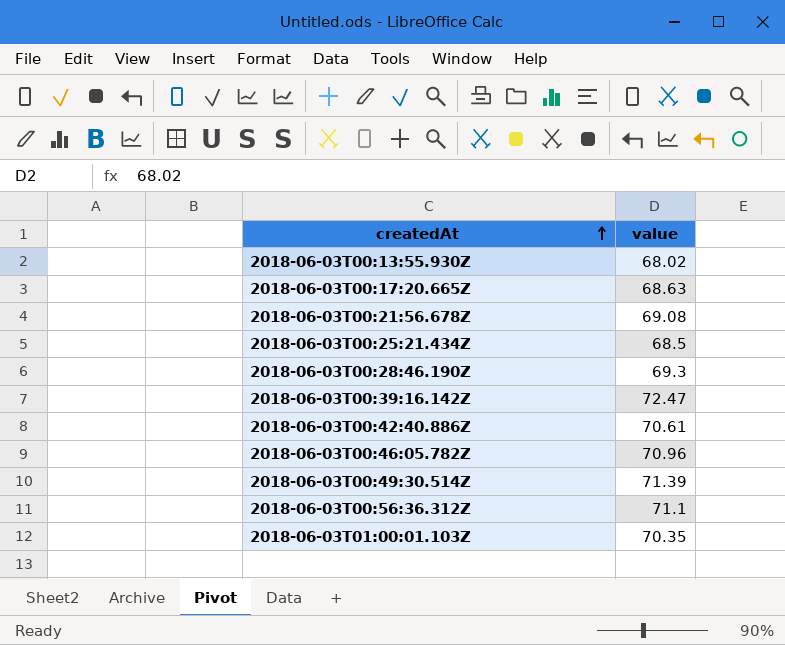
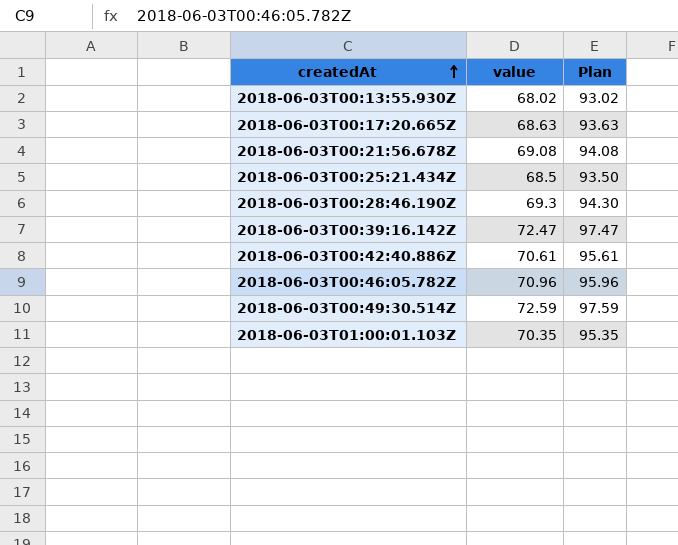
column Plan | formula: none -> [value] + 25
row 2018-06-03T00:56:36.312Z: 71.1 -> none
2018-06-03T00:49:30.514Z | value: 71.39 -> 72.59

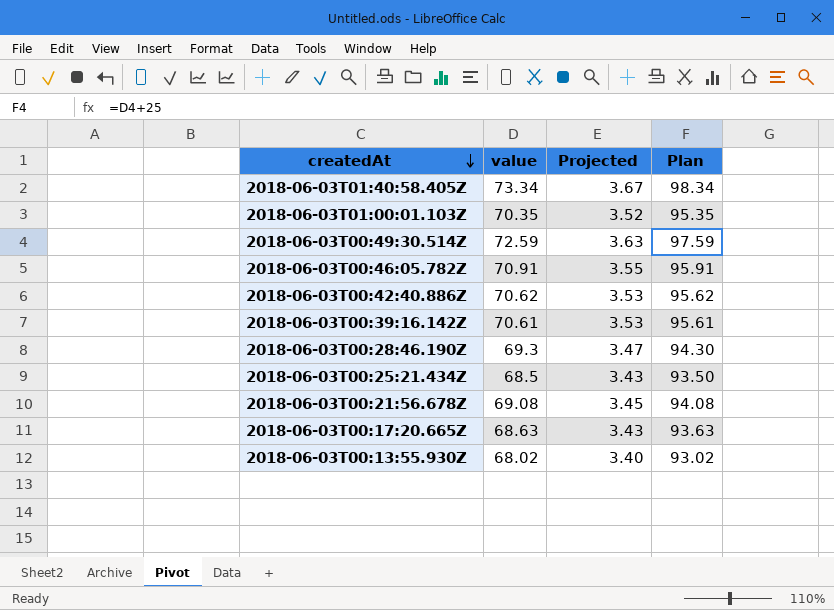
row order: createdAt ascending -> createdAt descending
column Projected | formula: none -> [value] * 0.05
row 2018-06-03T01:40:58.405Z: none -> 73.34 | 3.67 | 98.34
2018-06-03T00:46:05.782Z | value: 70.96 -> 70.91
2018-06-03T00:46:05.782Z | Plan: 95.96 -> 95.91
2018-06-03T00:42:40.886Z | value: 70.61 -> 70.62
2018-06-03T00:42:40.886Z | Plan: 95.61 -> 95.62
2018-06-03T00:39:16.142Z | value: 72.47 -> 70.61
2018-06-03T00:39:16.142Z | Plan: 97.47 -> 95.61

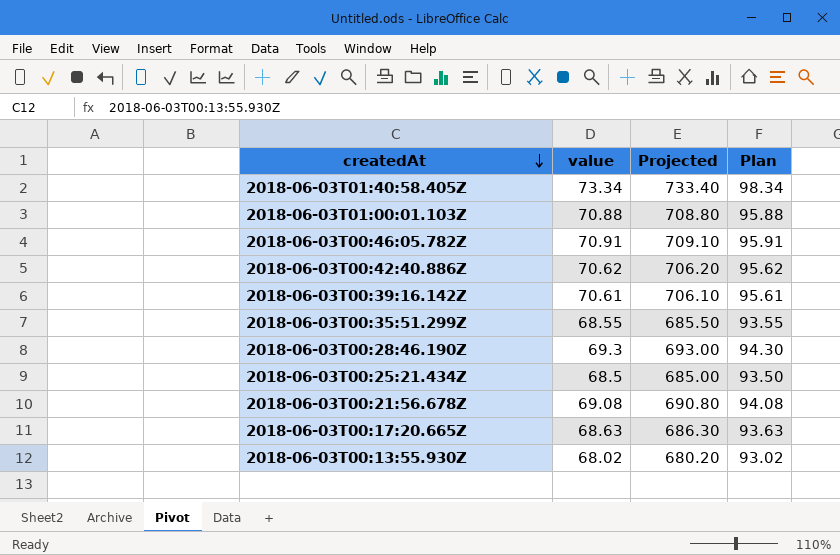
column Projected | formula: [value] * 0.05 -> [value] * 10
row 2018-06-03T00:49:30.514Z: 72.59 | 3.63 | 97.59 -> none
2018-06-03T01:00:01.103Z | value: 70.35 -> 70.88
2018-06-03T01:00:01.103Z | Plan: 95.35 -> 95.88
row 2018-06-03T00:35:51.299Z: none -> 68.55 | 685.50 | 93.55

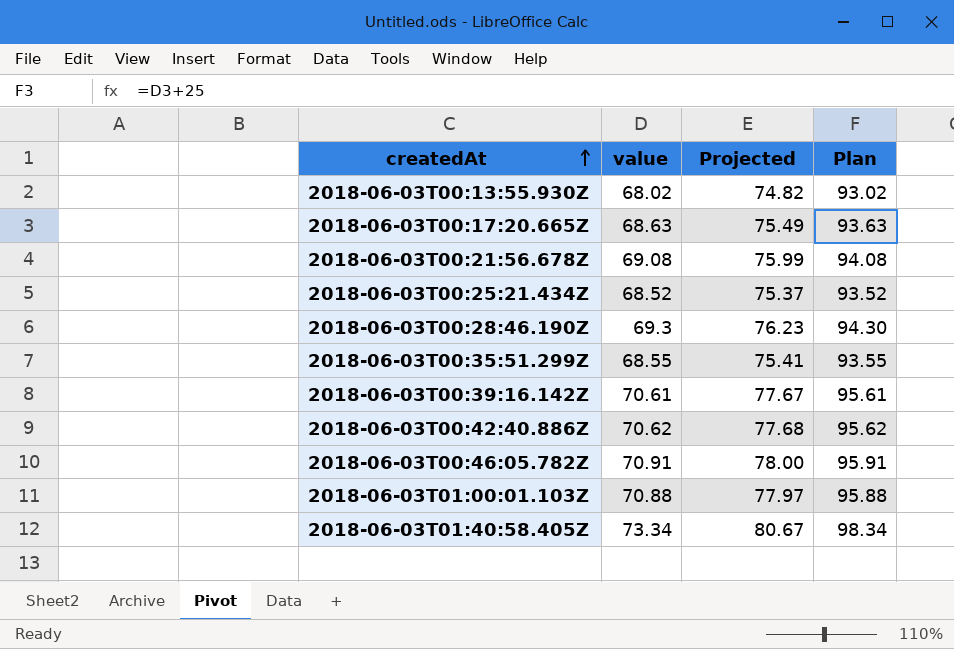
row order: createdAt descending -> createdAt ascending
column Projected | formula: [value] * 10 -> [value] * 1.1
2018-06-03T00:25:21.434Z | value: 68.5 -> 68.52
2018-06-03T00:25:21.434Z | Plan: 93.50 -> 93.52

